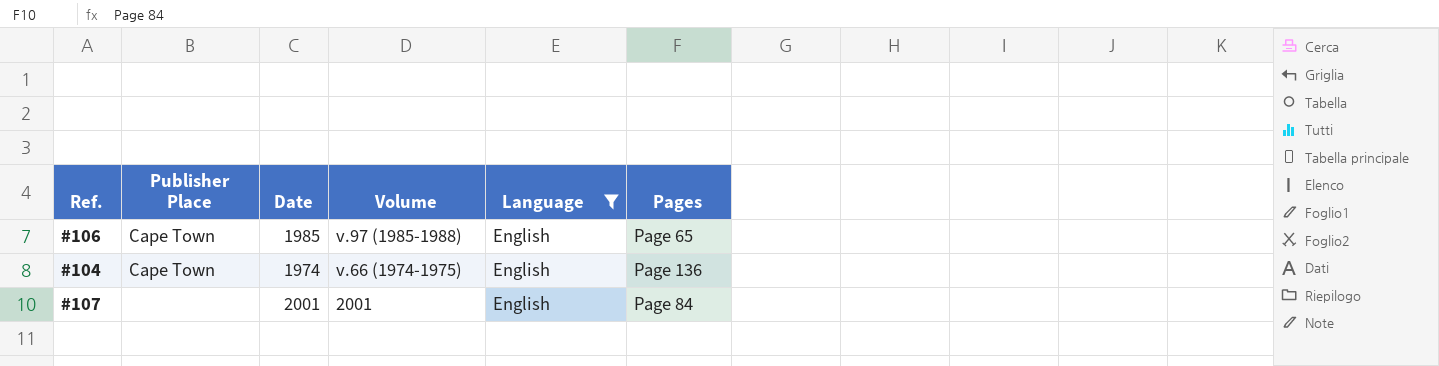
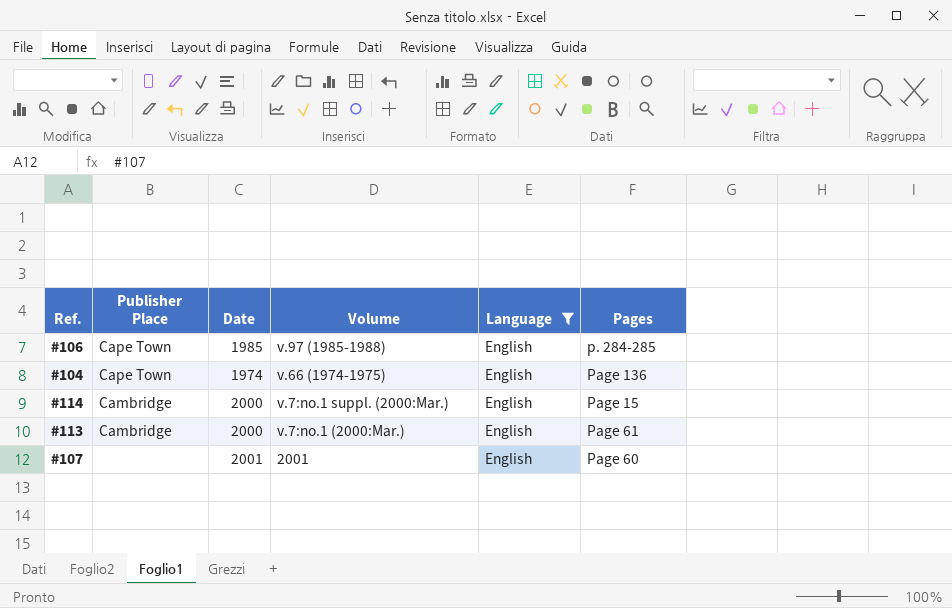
#106 | Pages: Page 65 -> p. 284-285
row #114: none -> Cambridge | 2000 | v.7:no.1 suppl. (2000:Mar.) | English | Page 15
row #113: none -> Cambridge | 2000 | v.7:no.1 (2000:Mar.) | English | Page 61
#107 | Pages: Page 84 -> Page 60

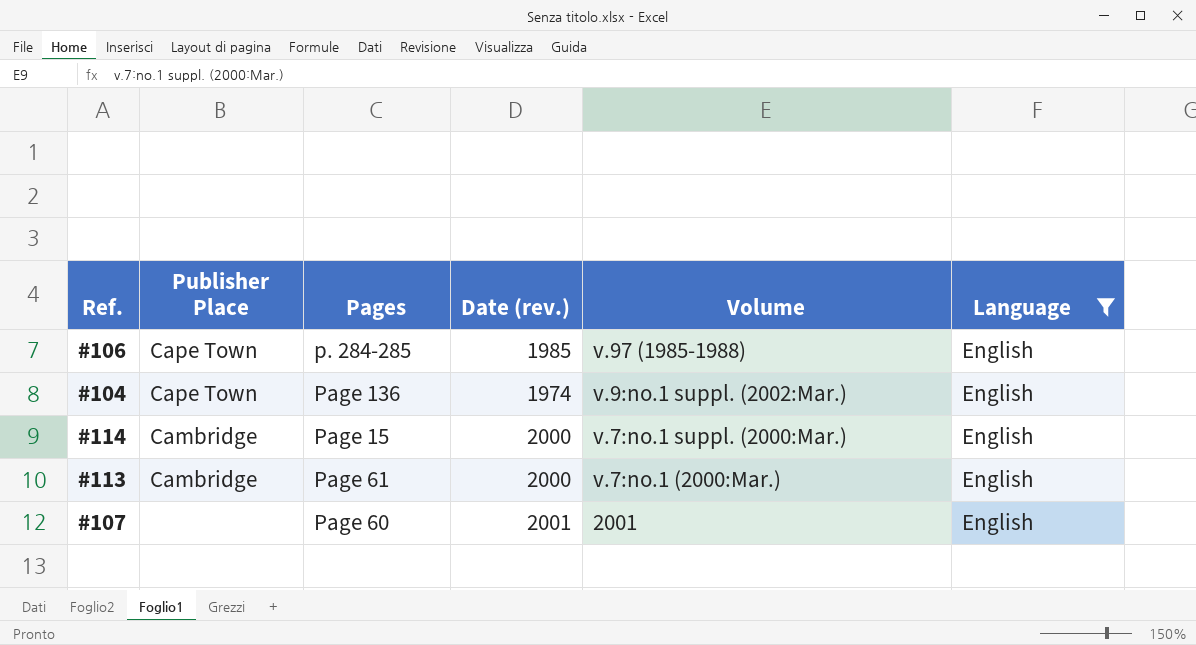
column Pages | position: 6 -> 3
column name: Date -> Date (rev.)
#104 | Volume: v.66 (1974-1975) -> v.9:no.1 suppl. (2002:Mar.)

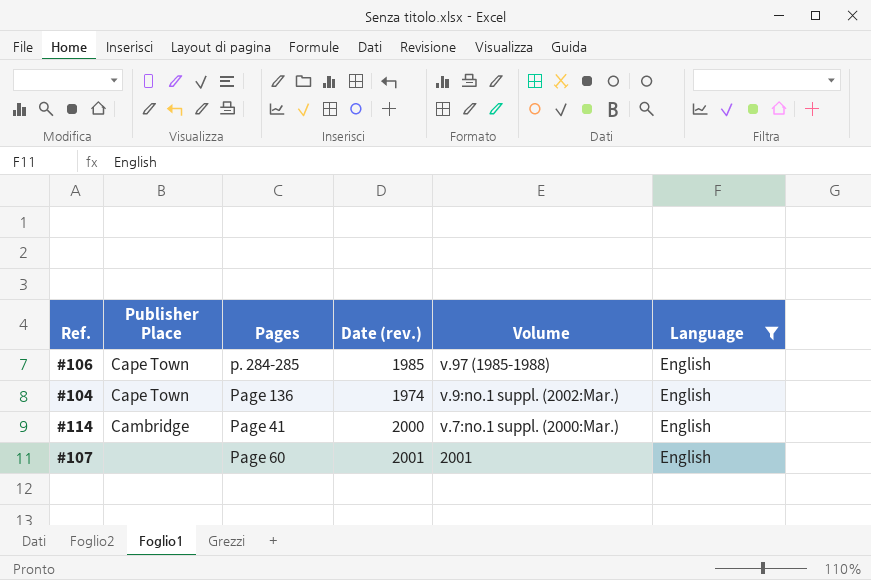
row #113: Cambridge | Page 61 | 2000 | v.7:no.1 (2000:Mar.) | English -> none
#114 | Pages: Page 15 -> Page 41

